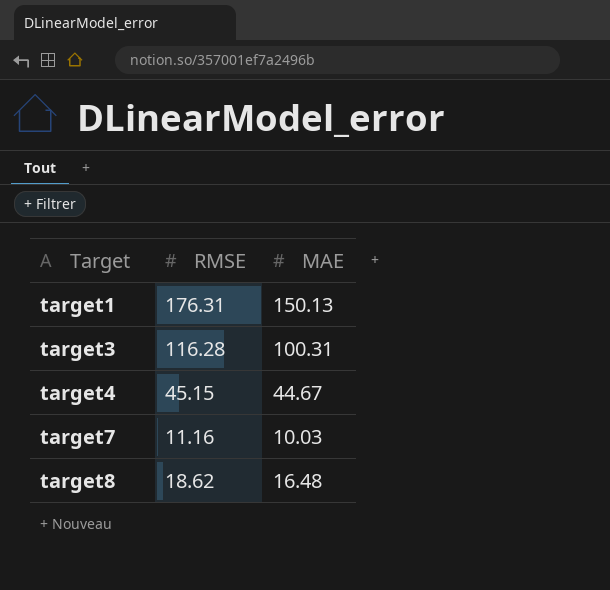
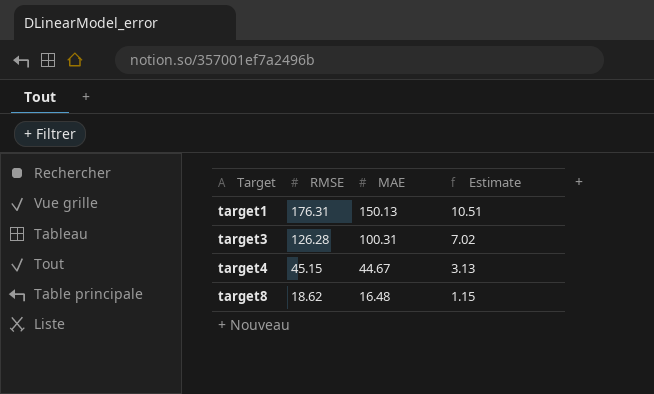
column Estimate | formula: none -> [MAE] * 0.07
row target7: 11.16 | 10.03 -> none
target3 | RMSE: 116.28 -> 126.28

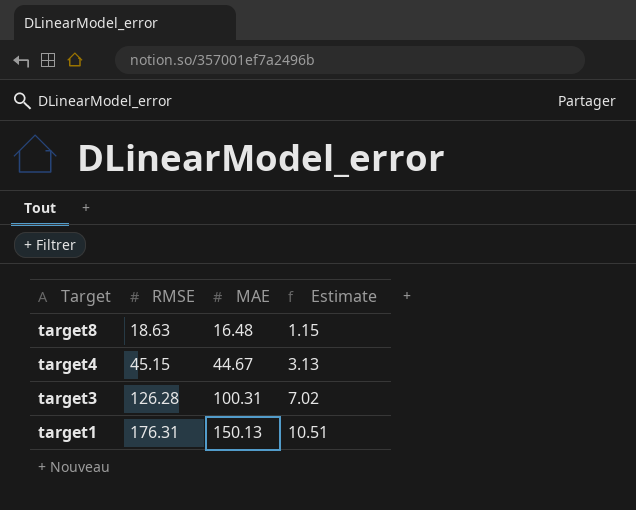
row order: Target ascending -> Target descending
target8 | RMSE: 18.62 -> 18.63

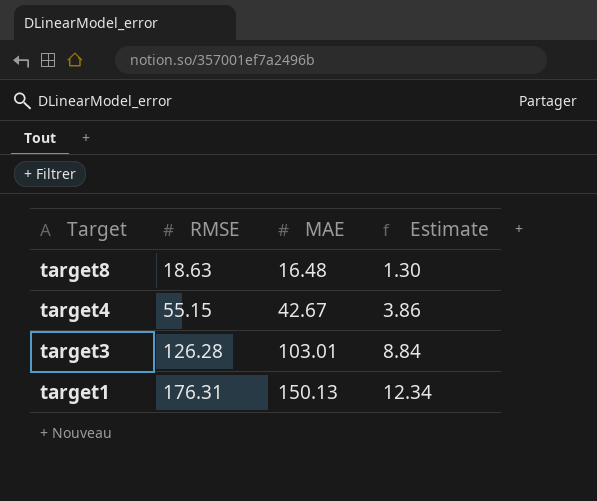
column Estimate | formula: [MAE] * 0.07 -> [RMSE] * 0.07
target4 | RMSE: 45.15 -> 55.15
target4 | MAE: 44.67 -> 42.67
target3 | MAE: 100.31 -> 103.01

